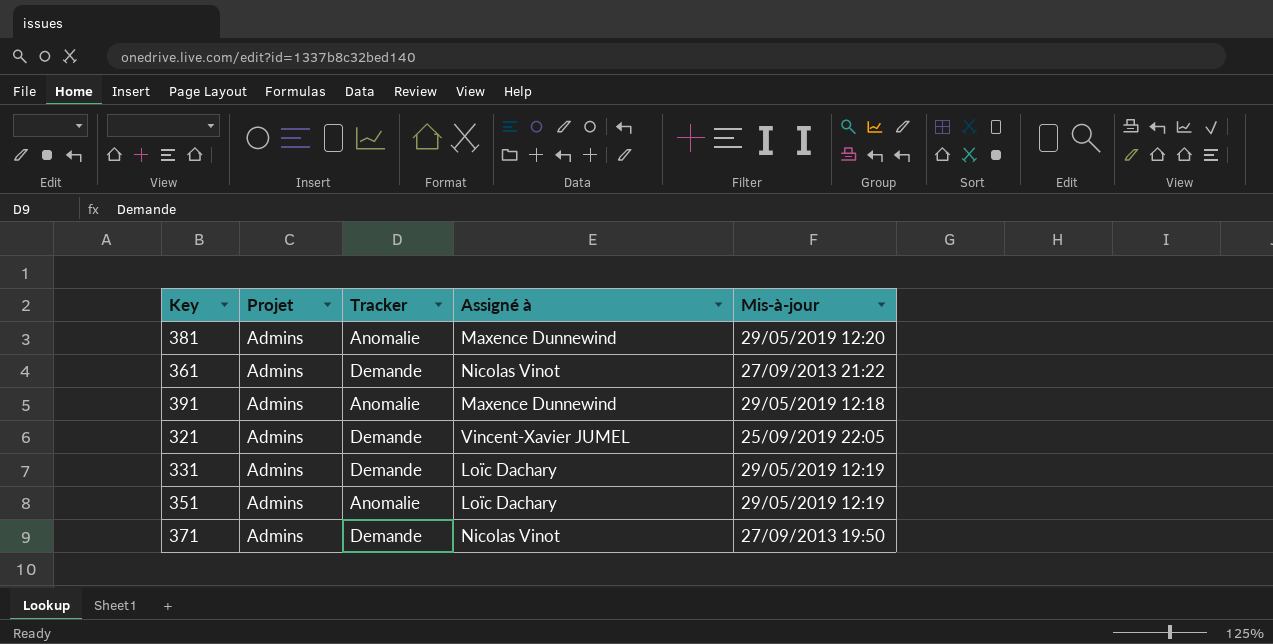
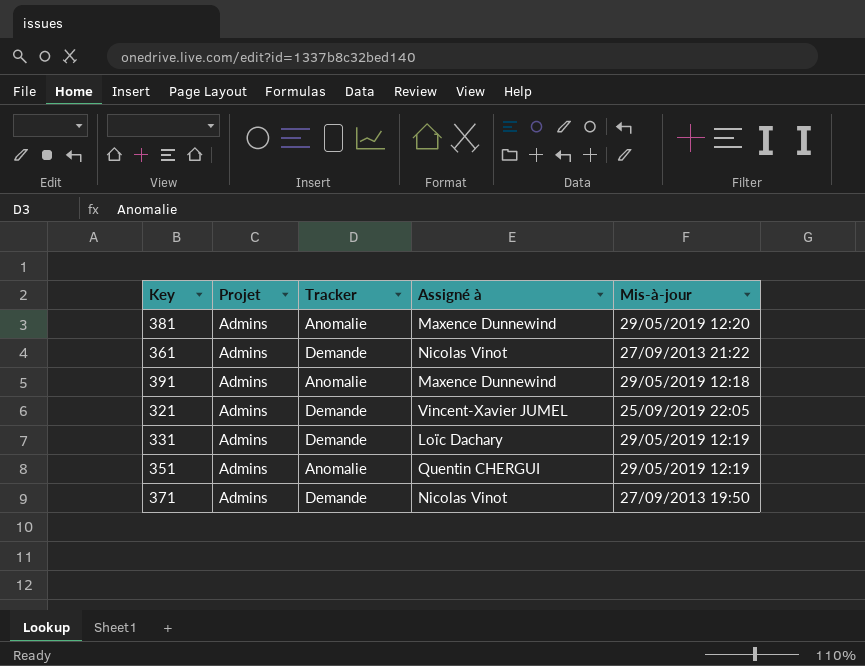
351 | Assigné à: Loïc Dachary -> Quentin CHERGUI

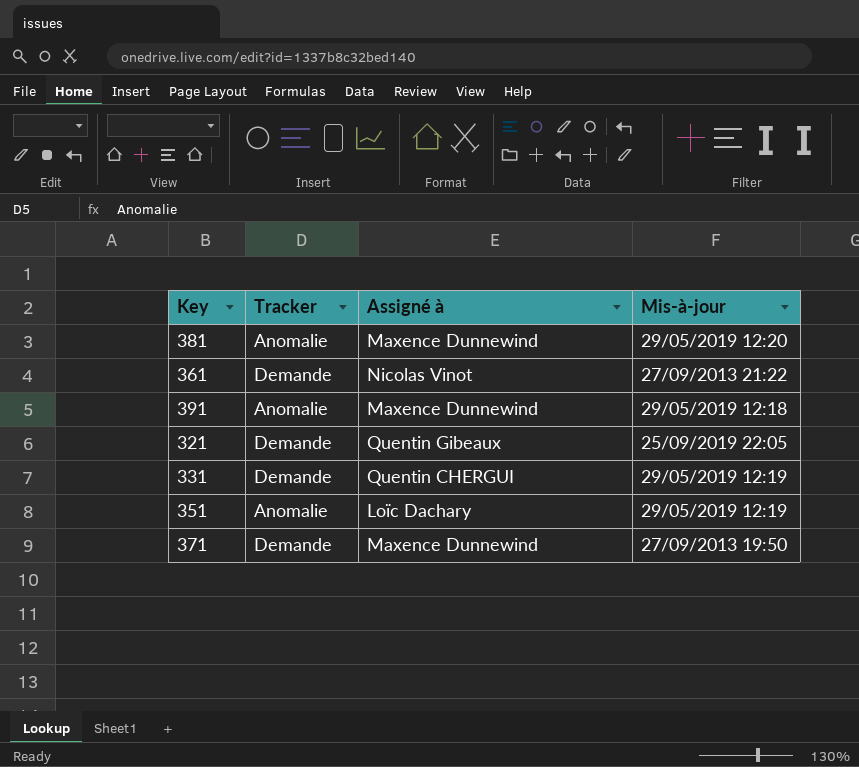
column Projet | position: 2 -> none
321 | Assigné à: Vincent-Xavier JUMEL -> Quentin Gibeaux
331 | Assigné à: Loïc Dachary -> Quentin CHERGUI
351 | Assigné à: Quentin CHERGUI -> Loïc Dachary
371 | Assigné à: Nicolas Vinot -> Maxence Dunnewind

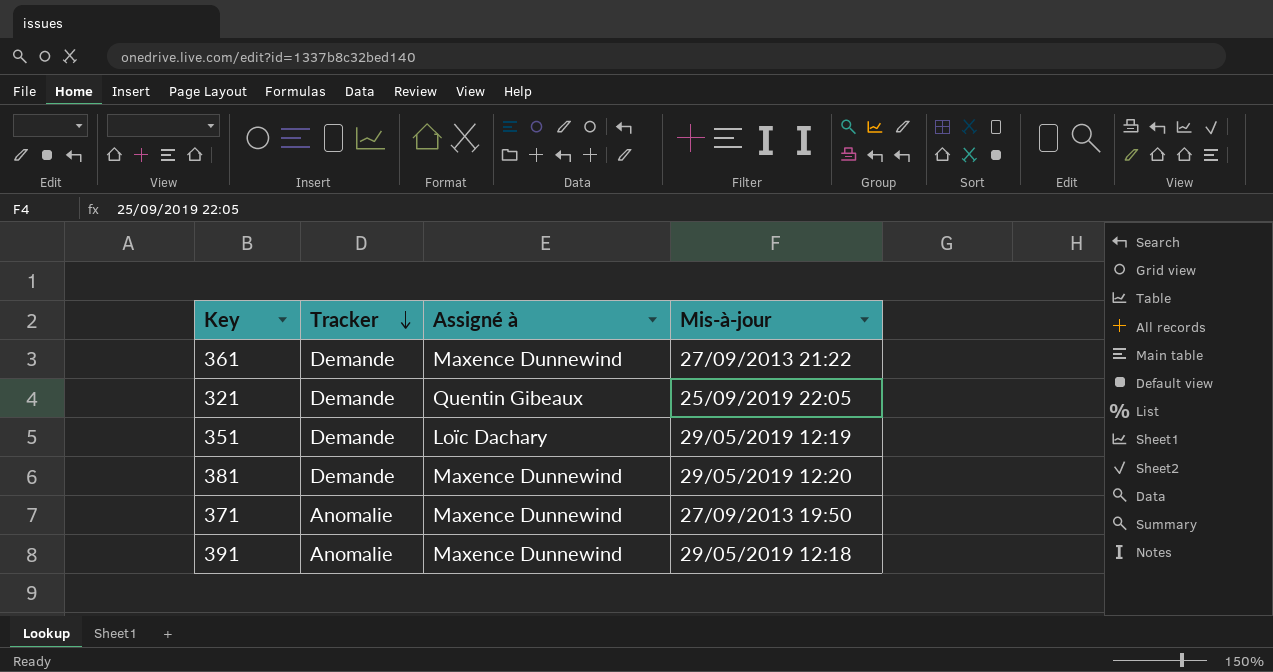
row order: none -> Tracker descending
row 331: Demande | Quentin CHERGUI | 29/05/2019 12:19 -> none
361 | Assigné à: Nicolas Vinot -> Maxence Dunnewind
351 | Tracker: Anomalie -> Demande
381 | Tracker: Anomalie -> Demande
371 | Tracker: Demande -> Anomalie

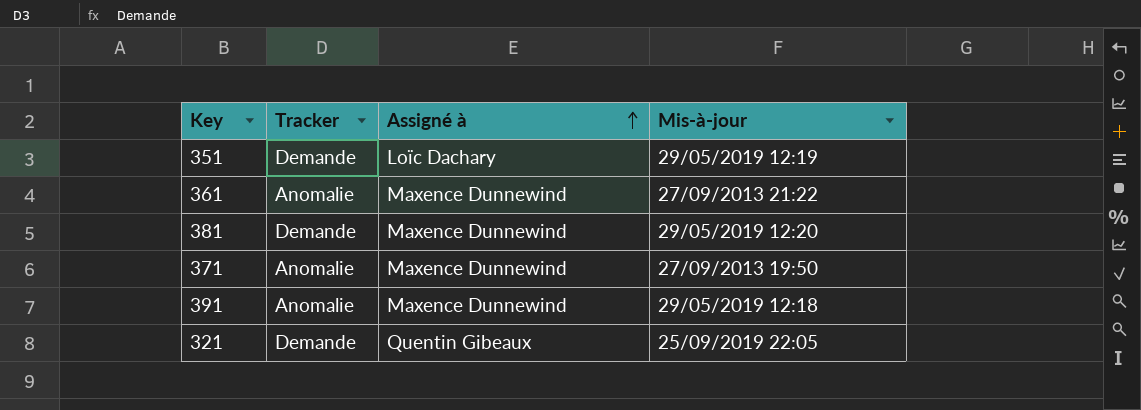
row order: Tracker descending -> Assigné à ascending
361 | Tracker: Demande -> Anomalie

